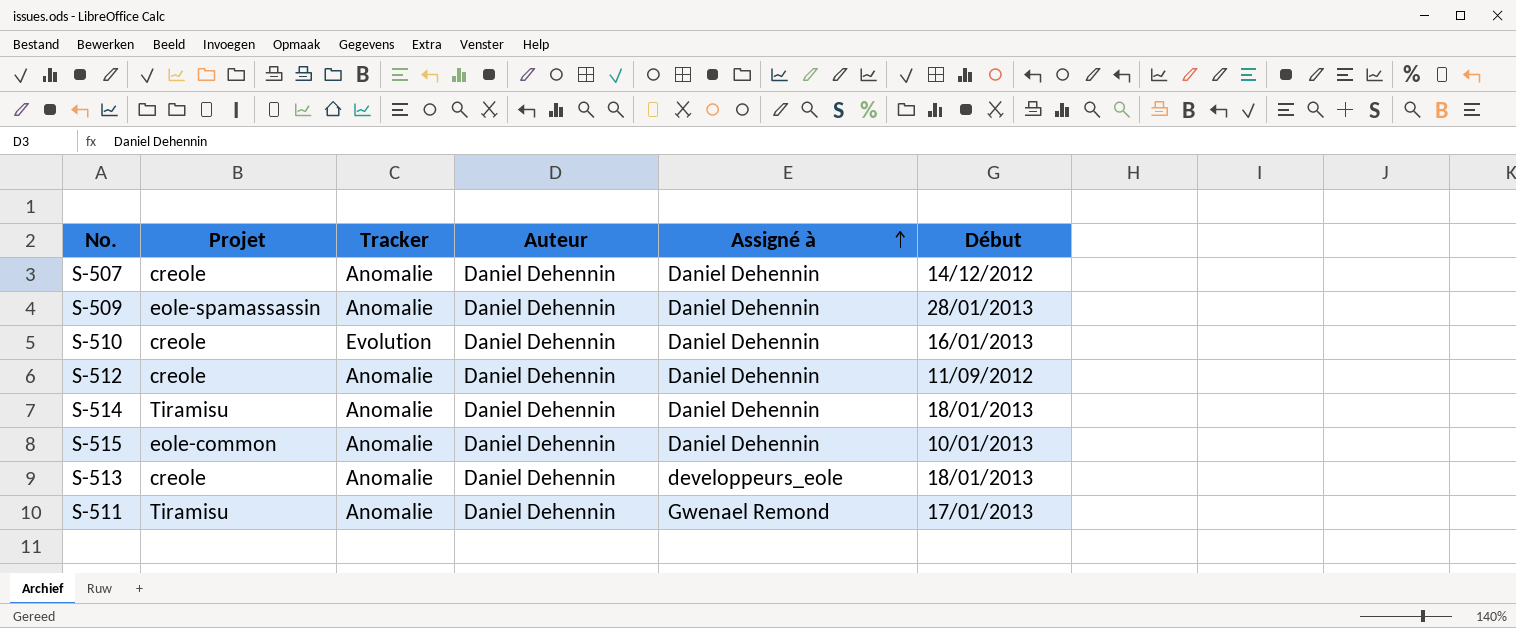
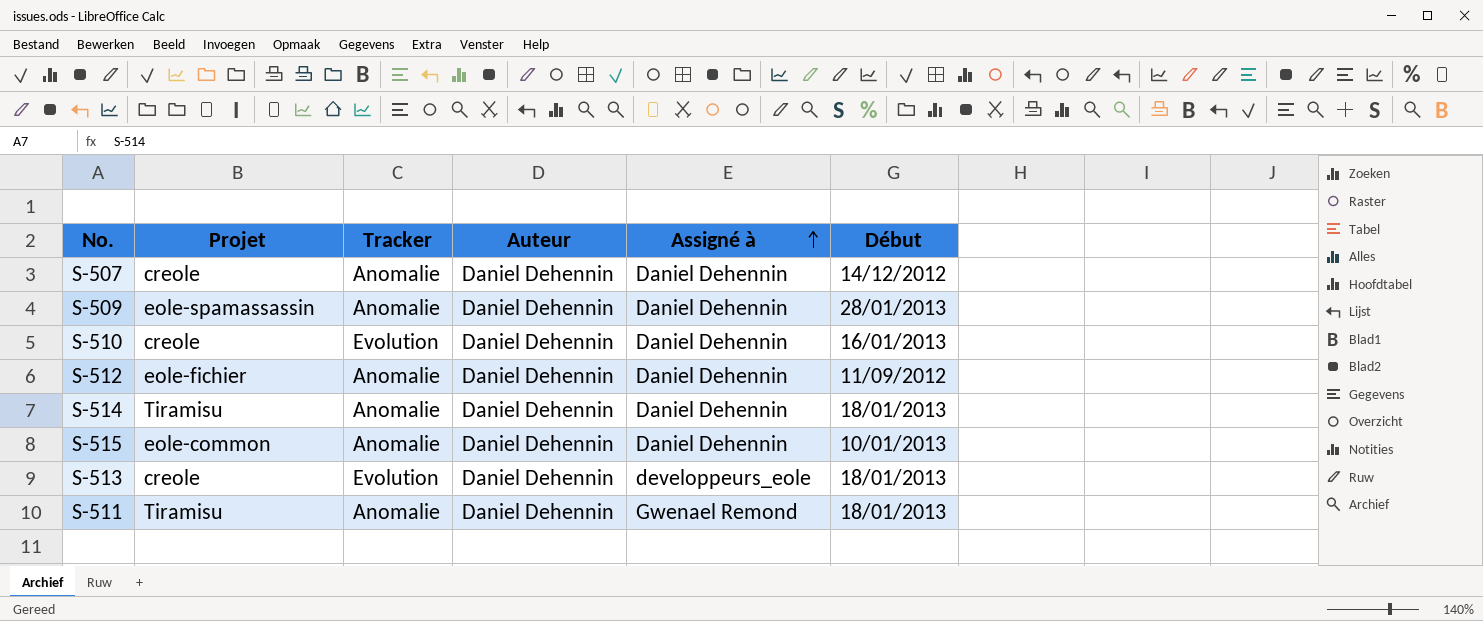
S-512 | Projet: creole -> eole-fichier
S-513 | Tracker: Anomalie -> Evolution
S-511 | Début: 17/01/2013 -> 18/01/2013

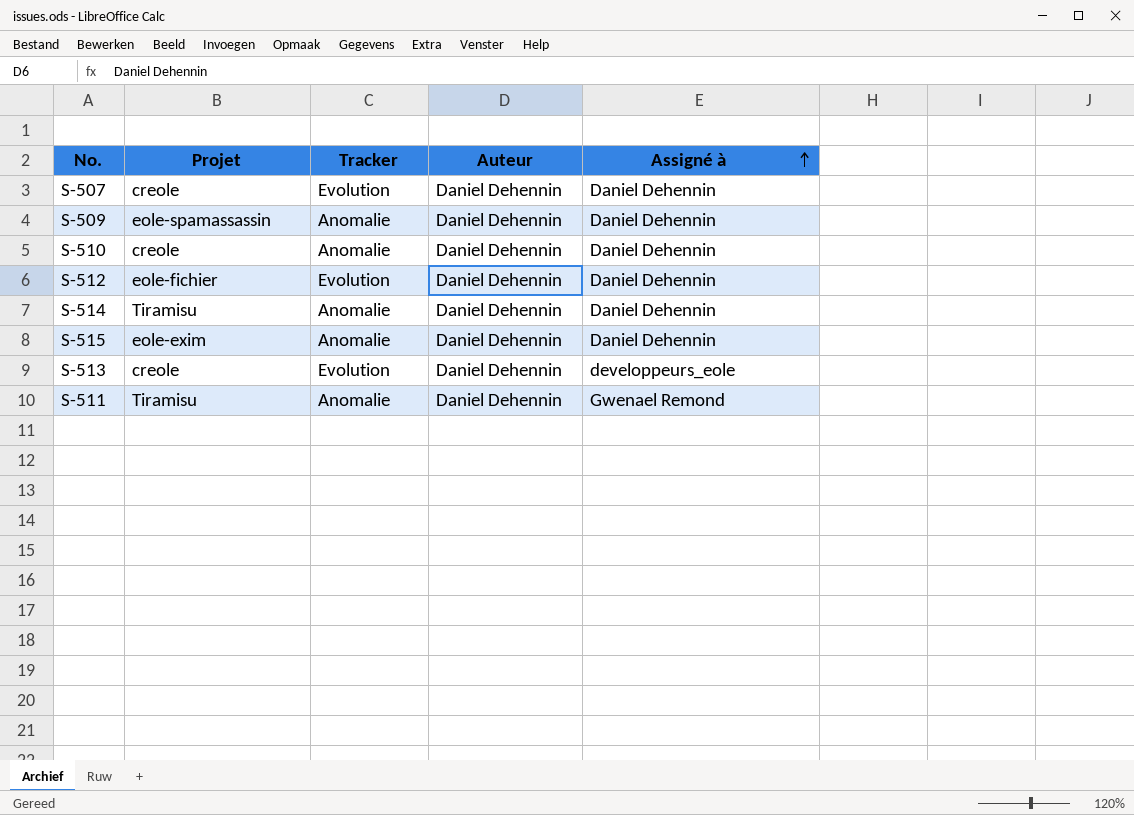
column Début | position: 6 -> none
S-507 | Tracker: Anomalie -> Evolution
S-510 | Tracker: Evolution -> Anomalie
S-512 | Tracker: Anomalie -> Evolution
S-515 | Projet: eole-common -> eole-exim

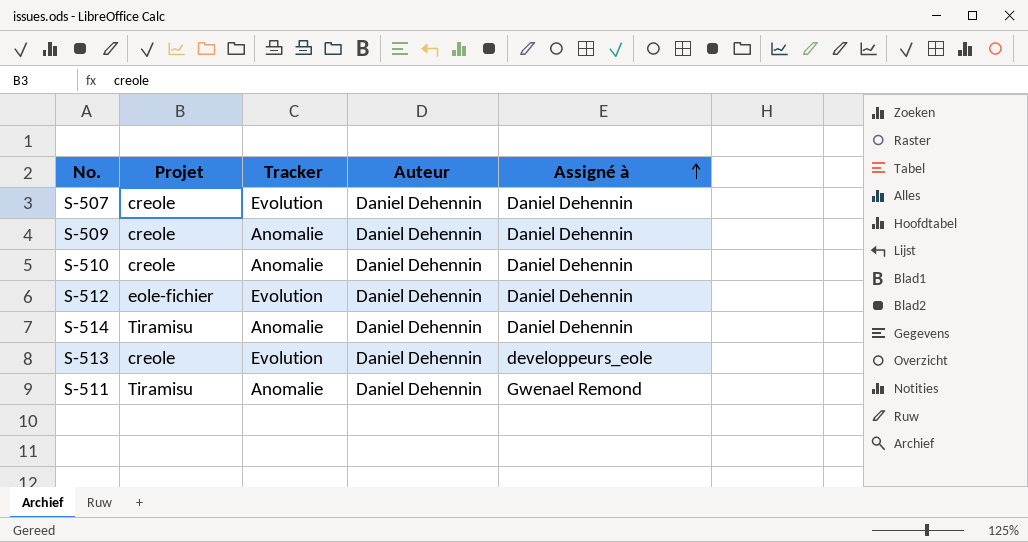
row S-515: eole-exim | Anomalie | Daniel Dehennin | Daniel Dehennin -> none
S-509 | Projet: eole-spamassassin -> creole

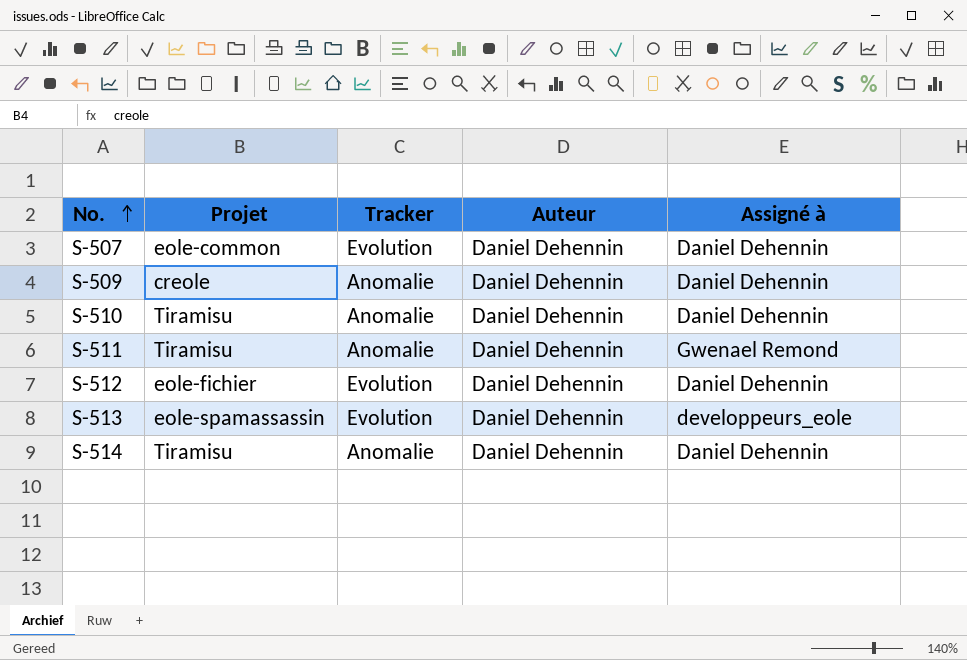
row order: Assigné à ascending -> No. ascending
S-507 | Projet: creole -> eole-common
S-510 | Projet: creole -> Tiramisu
S-513 | Projet: creole -> eole-spamassassin

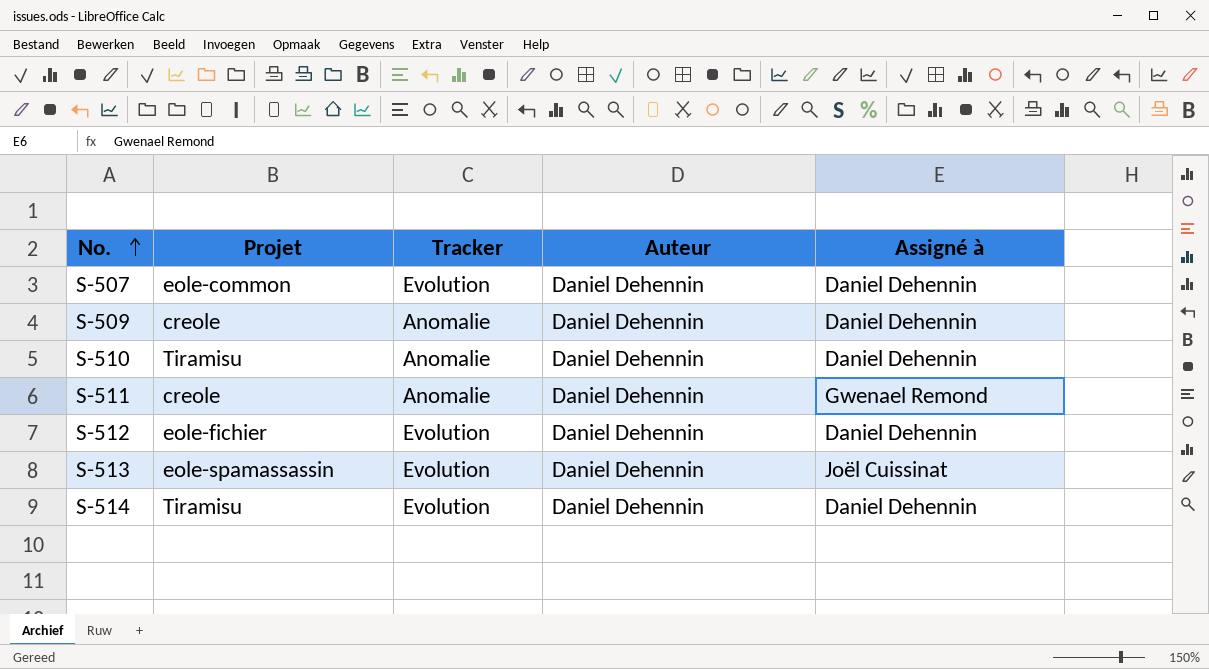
S-511 | Projet: Tiramisu -> creole
S-513 | Assigné à: developpeurs_eole -> Joël Cuissinat
S-514 | Tracker: Anomalie -> Evolution

